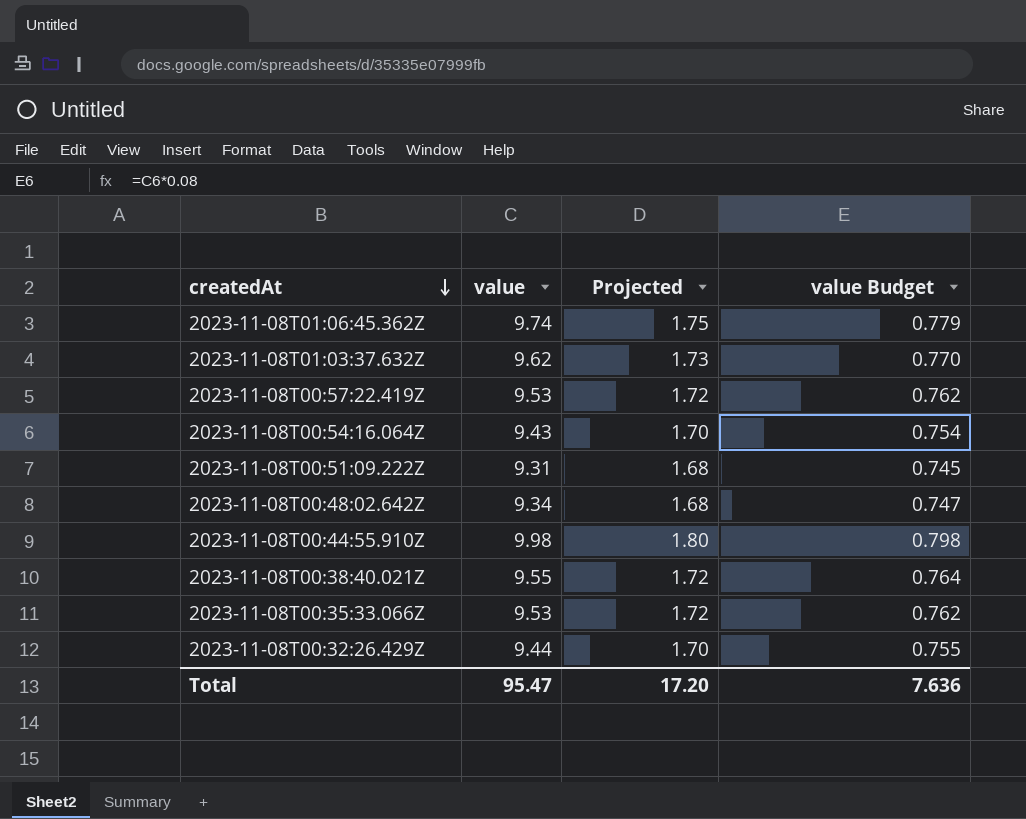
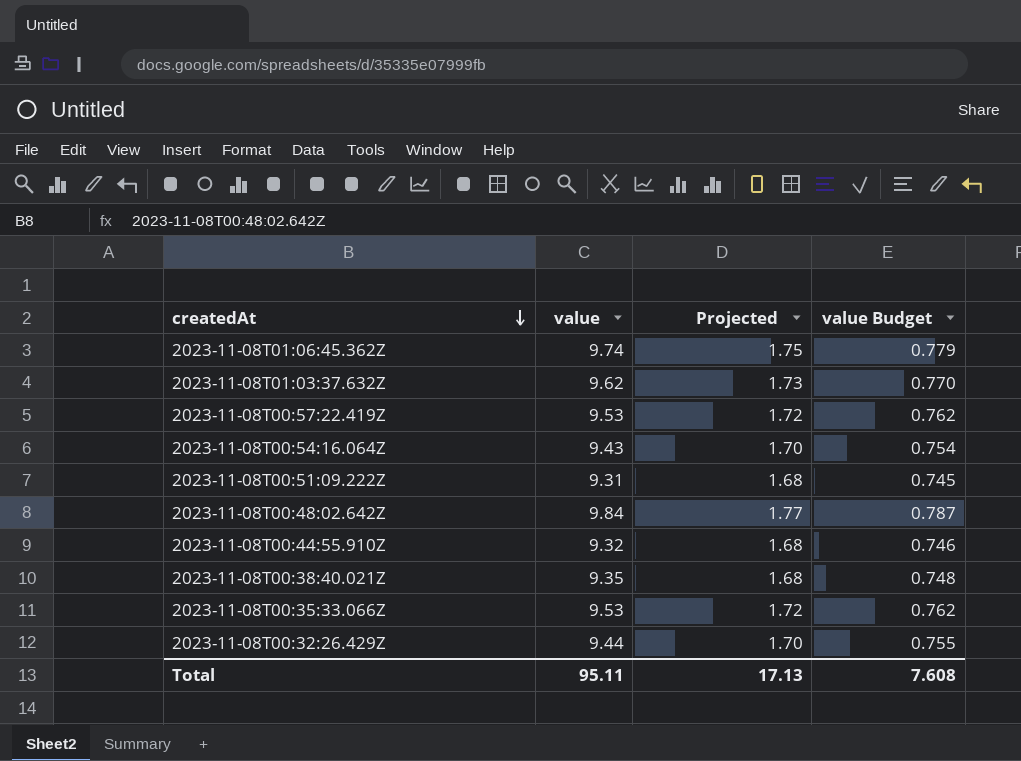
2023-11-08T00:48:02.642Z | value: 9.34 -> 9.84
2023-11-08T00:48:02.642Z | Projected: 1.68 -> 1.77
2023-11-08T00:48:02.642Z | value Budget: 0.747 -> 0.787
2023-11-08T00:44:55.910Z | value: 9.98 -> 9.32
2023-11-08T00:44:55.910Z | Projected: 1.80 -> 1.68
2023-11-08T00:44:55.910Z | value Budget: 0.798 -> 0.746
2023-11-08T00:38:40.021Z | value: 9.55 -> 9.35
2023-11-08T00:38:40.021Z | Projected: 1.72 -> 1.68
2023-11-08T00:38:40.021Z | value Budget: 0.764 -> 0.748
Total | value: 95.47 -> 95.11
Total | Projected: 17.20 -> 17.13
Total | value Budget: 7.636 -> 7.608

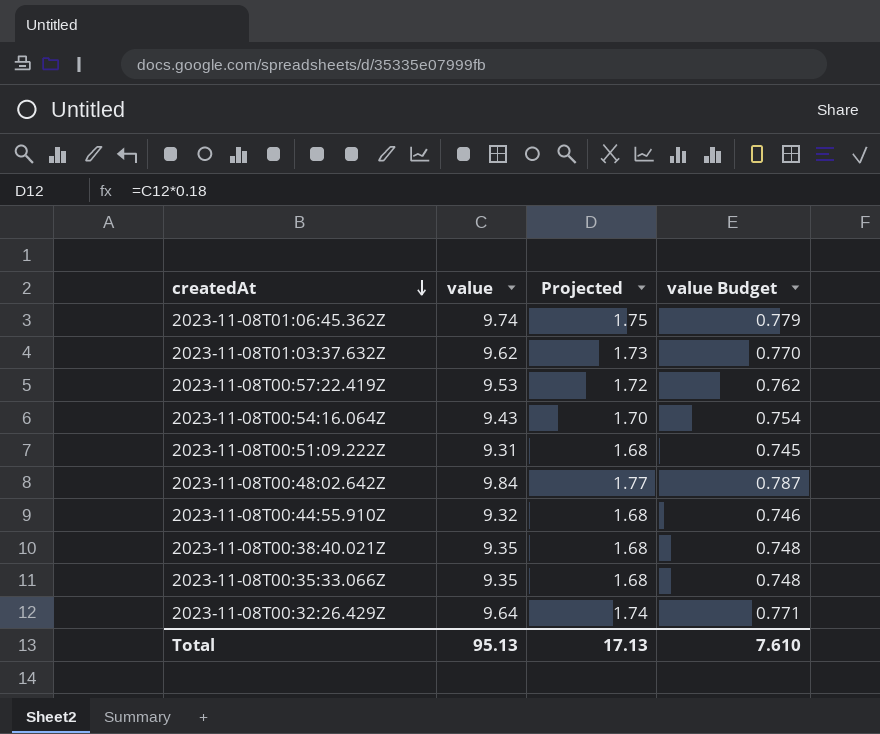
2023-11-08T00:35:33.066Z | value: 9.53 -> 9.35
2023-11-08T00:35:33.066Z | Projected: 1.72 -> 1.68
2023-11-08T00:35:33.066Z | value Budget: 0.762 -> 0.748
2023-11-08T00:32:26.429Z | value: 9.44 -> 9.64
2023-11-08T00:32:26.429Z | Projected: 1.70 -> 1.74
2023-11-08T00:32:26.429Z | value Budget: 0.755 -> 0.771
Total | value: 95.11 -> 95.13
Total | value Budget: 7.608 -> 7.610

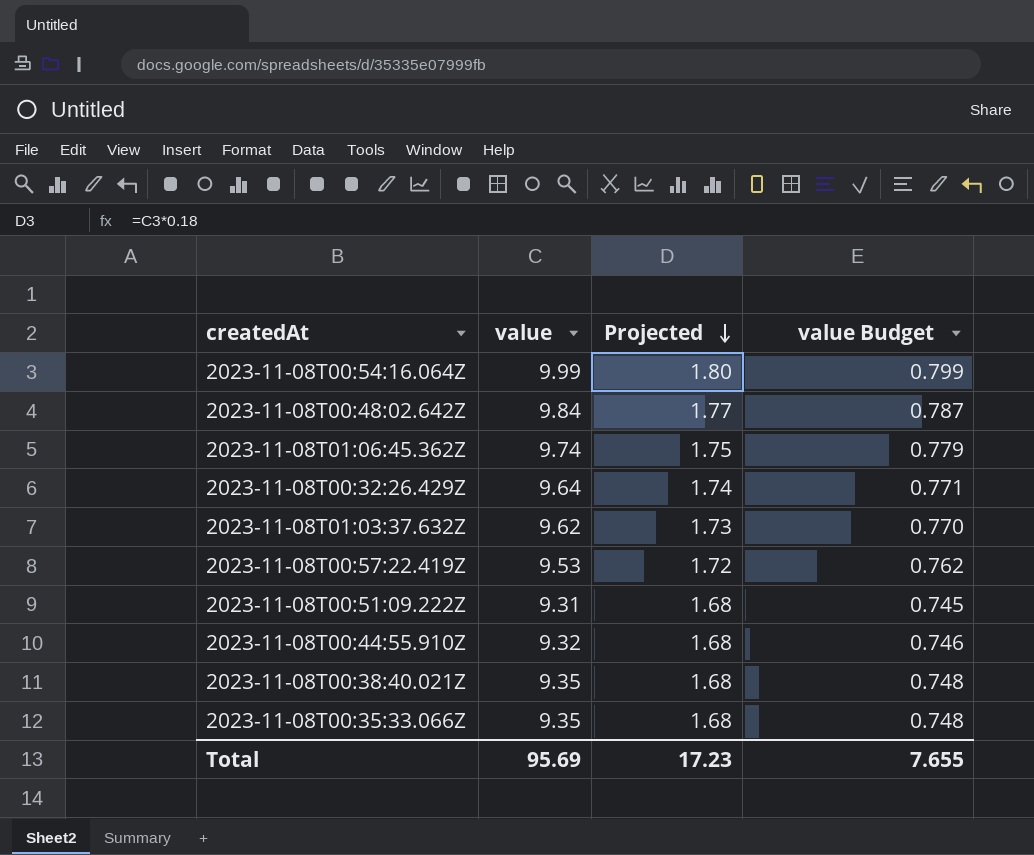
row order: createdAt descending -> Projected descending
2023-11-08T00:54:16.064Z | value: 9.43 -> 9.99
2023-11-08T00:54:16.064Z | Projected: 1.70 -> 1.80
2023-11-08T00:54:16.064Z | value Budget: 0.754 -> 0.799
Total | value: 95.13 -> 95.69
Total | Projected: 17.13 -> 17.23
Total | value Budget: 7.610 -> 7.655

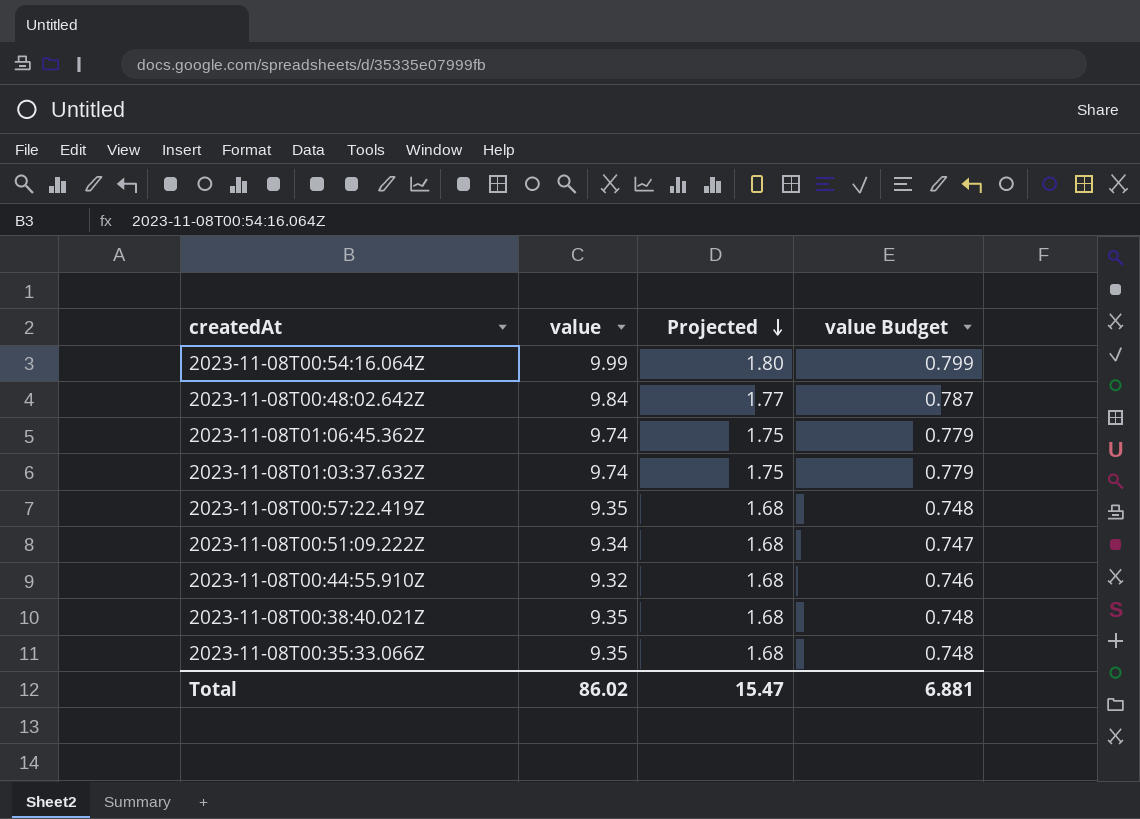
row 2023-11-08T00:32:26.429Z: 9.64 | 1.74 | 0.771 -> none
2023-11-08T01:03:37.632Z | value: 9.62 -> 9.74
2023-11-08T01:03:37.632Z | Projected: 1.73 -> 1.75
2023-11-08T01:03:37.632Z | value Budget: 0.770 -> 0.779
2023-11-08T00:57:22.419Z | value: 9.53 -> 9.35
2023-11-08T00:57:22.419Z | Projected: 1.72 -> 1.68
2023-11-08T00:57:22.419Z | value Budget: 0.762 -> 0.748
2023-11-08T00:51:09.222Z | value: 9.31 -> 9.34
2023-11-08T00:51:09.222Z | value Budget: 0.745 -> 0.747
Total | value: 95.69 -> 86.02
Total | Projected: 17.23 -> 15.47
Total | value Budget: 7.655 -> 6.881

